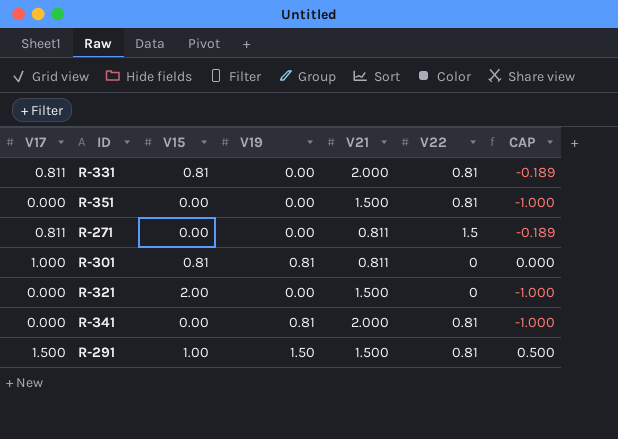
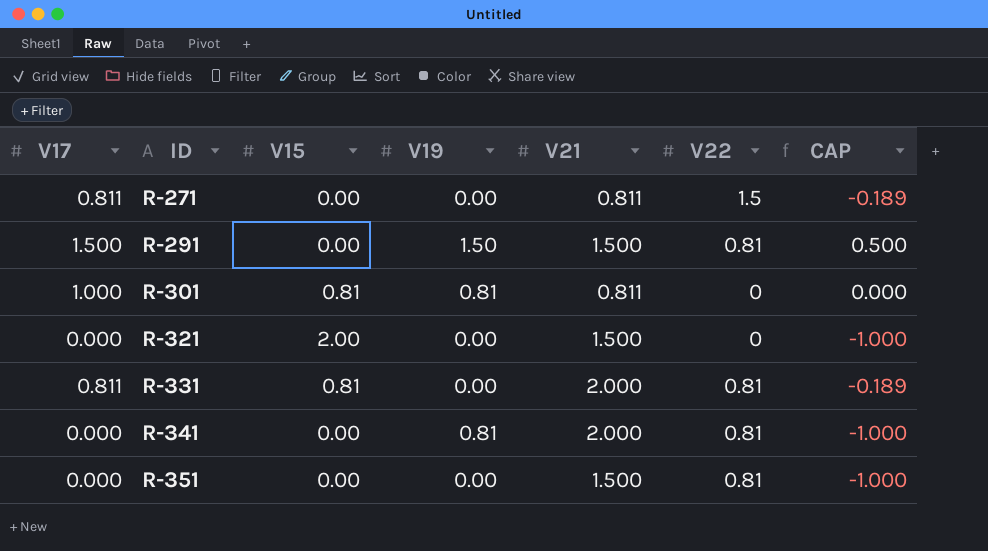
row order: none -> ID ascending
R-291 | V15: 1.00 -> 0.00

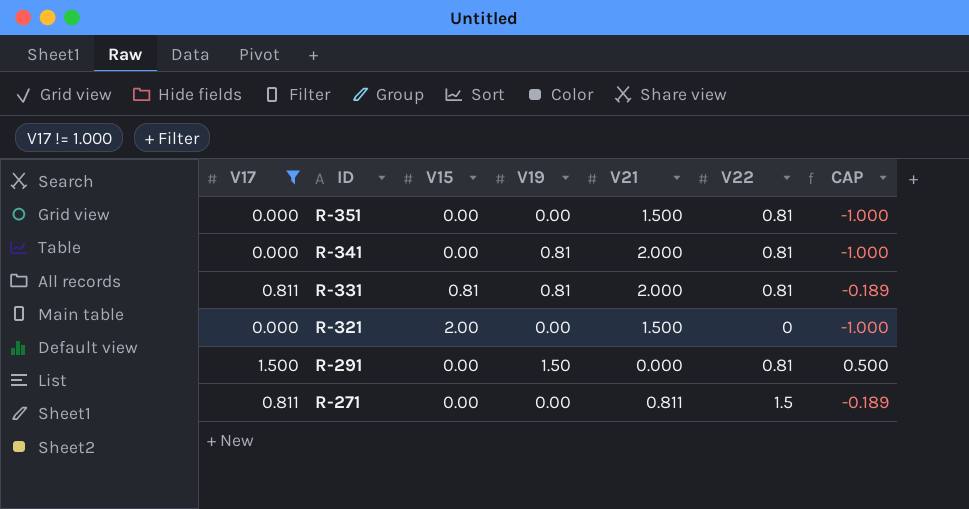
filter: none -> V17 != 1.000
row order: ID ascending -> ID descending
R-331 | V19: 0.00 -> 0.81
R-291 | V21: 1.500 -> 0.000

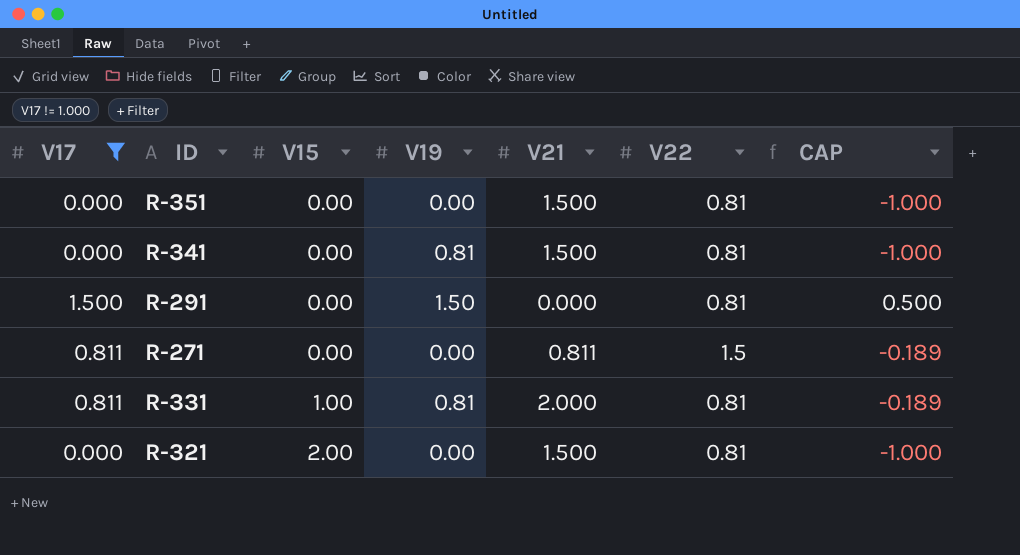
row order: ID descending -> V15 ascending
R-341 | V21: 2.000 -> 1.500
R-331 | V15: 0.81 -> 1.00
R-321 | V22: 0 -> 0.81

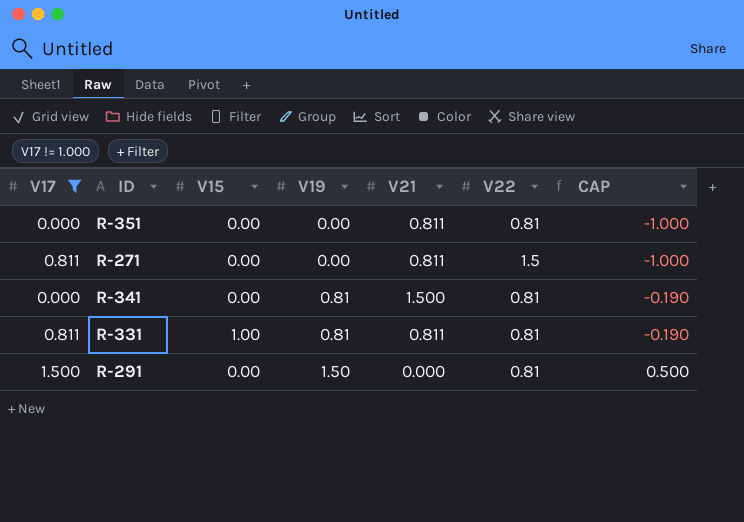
row order: V15 ascending -> V19 ascending
column CAP | formula: [V17] - 1 -> [V19] - 1
row R-321: 0.000 | 2.00 | 0.00 | 1.500 | 0.81 | -1.000 -> none
R-351 | V21: 1.500 -> 0.811
R-331 | V21: 2.000 -> 0.811

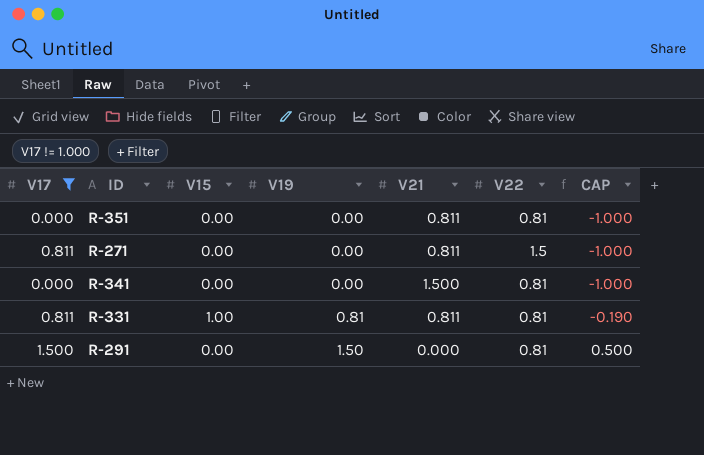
R-341 | V19: 0.81 -> 0.00
R-341 | CAP: -0.190 -> -1.000

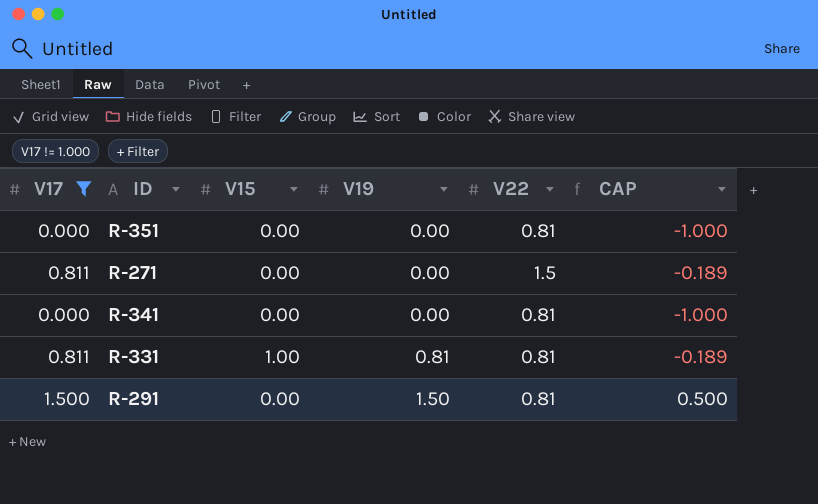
column V21 | position: 5 -> none
column CAP | formula: [V19] - 1 -> [V17] - 1

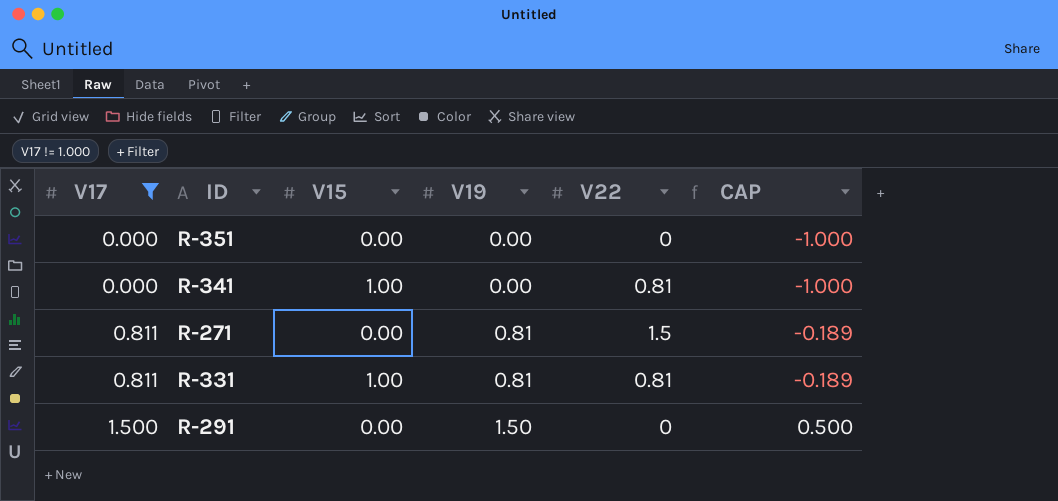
row order: V19 ascending -> V17 ascending
R-351 | V22: 0.81 -> 0
R-341 | V15: 0.00 -> 1.00
R-271 | V19: 0.00 -> 0.81
R-291 | V22: 0.81 -> 0

